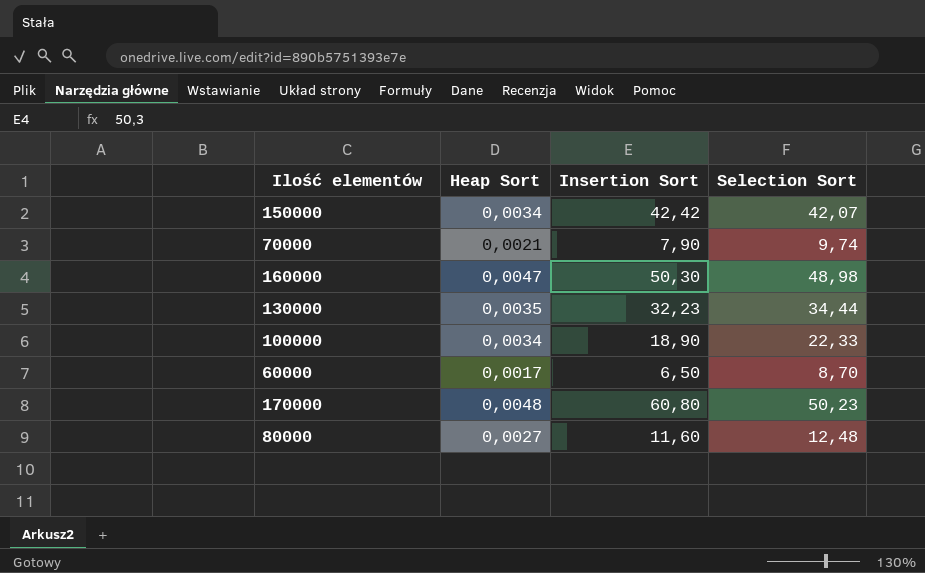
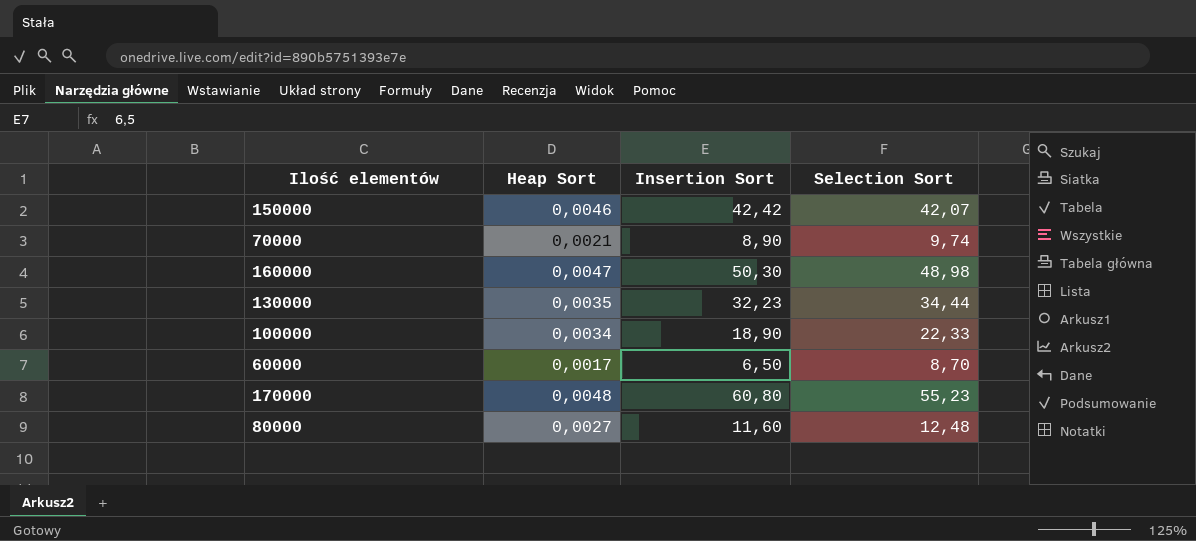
150000 | Heap Sort: 0,0034 -> 0,0046
70000 | Insertion Sort: 7,90 -> 8,90
170000 | Selection Sort: 50,23 -> 55,23

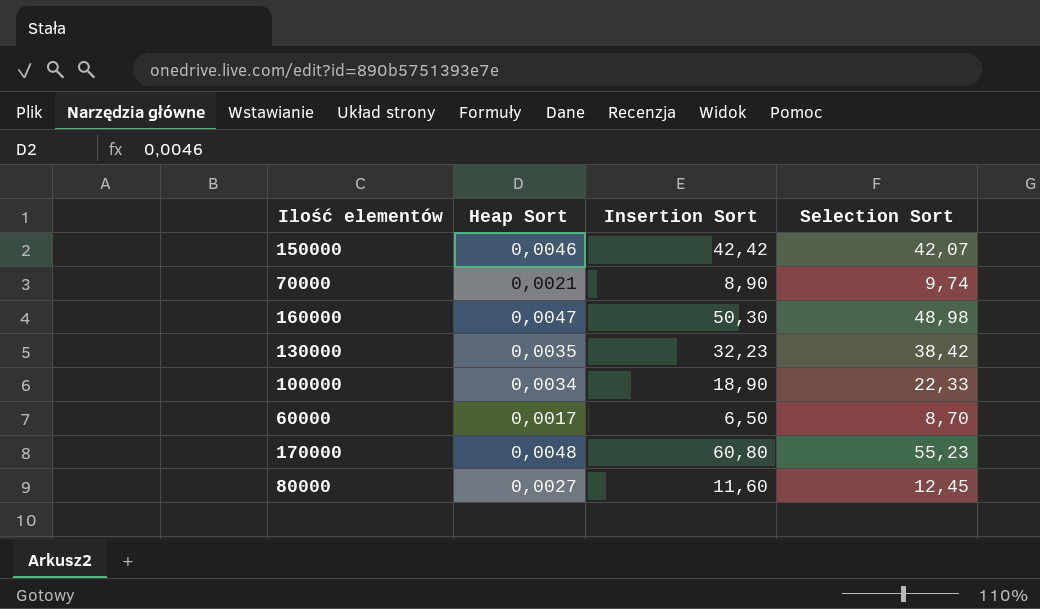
130000 | Selection Sort: 34,44 -> 38,42
80000 | Selection Sort: 12,48 -> 12,45

